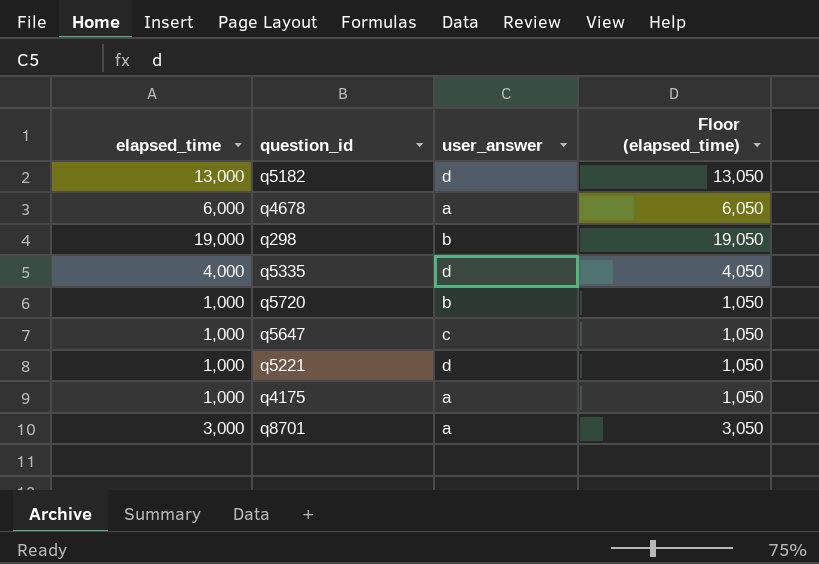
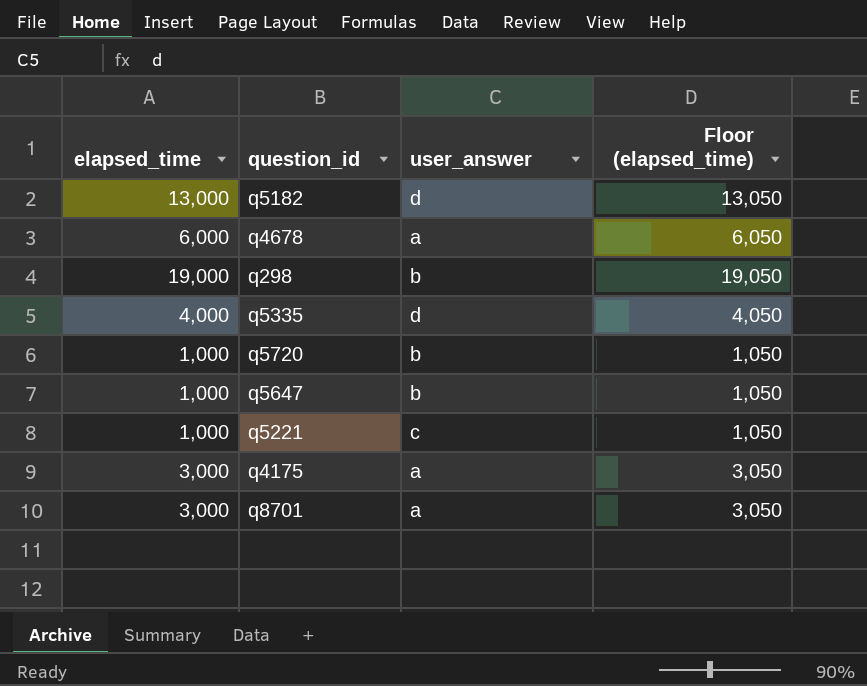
q5647 | user_answer: c -> b
q5221 | user_answer: d -> c
q4175 | elapsed_time: 1,000 -> 3,000
q4175 | Floor (elapsed_time): 1,050 -> 3,050

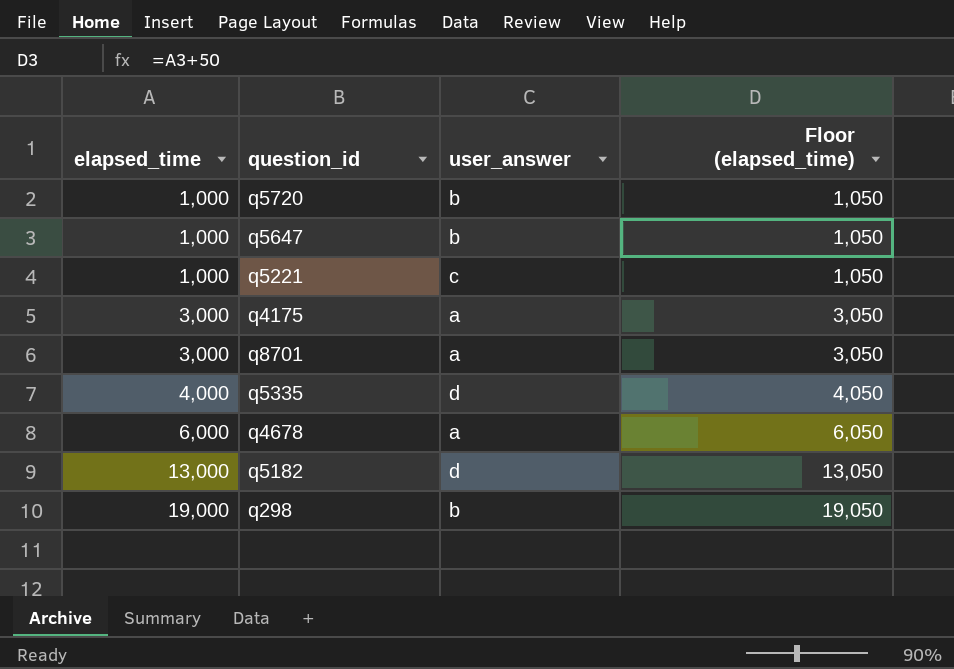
row order: none -> elapsed_time ascending

